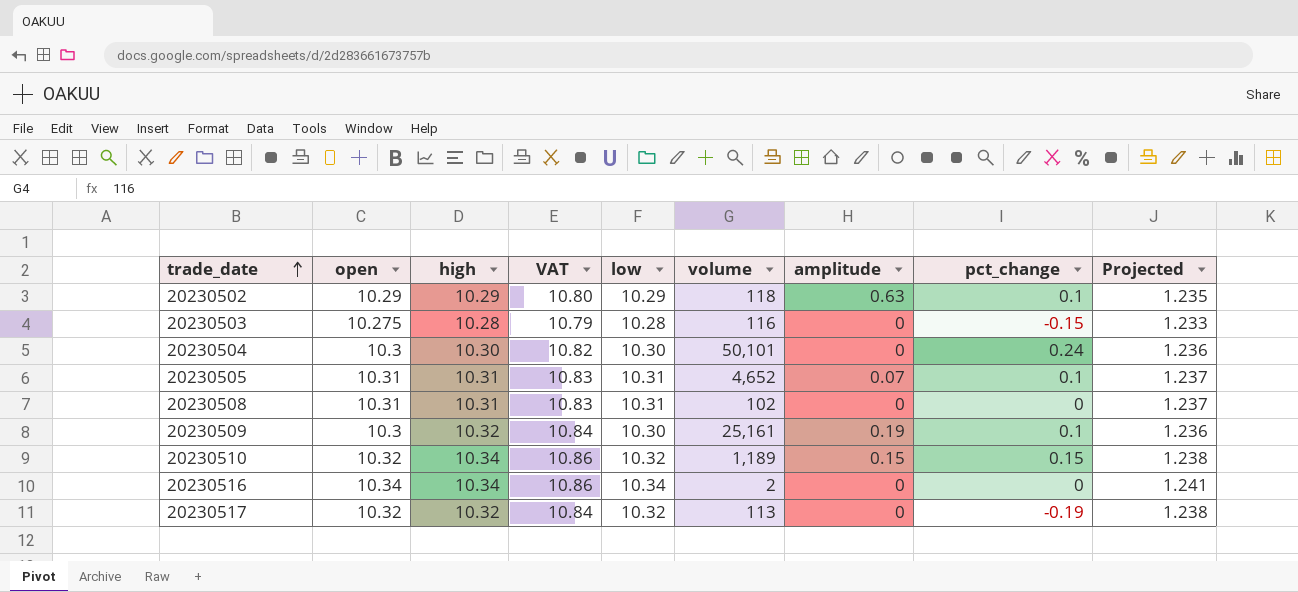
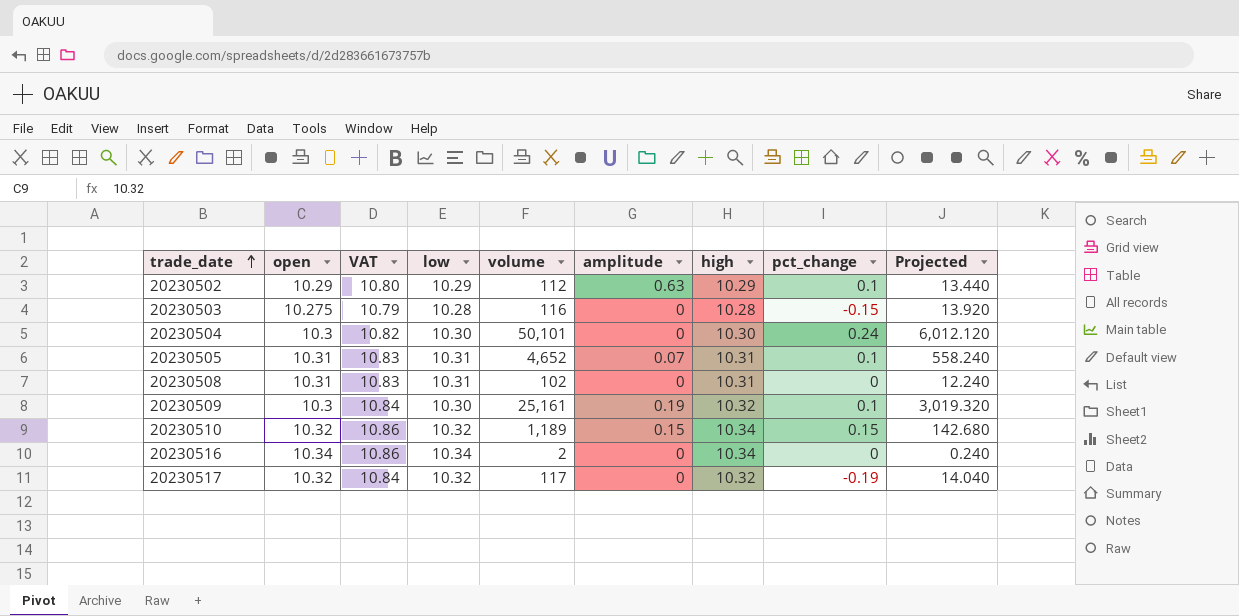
column high | position: 3 -> 7
column Projected | formula: [open] * 0.12 -> [volume] * 0.12
20230502 | volume: 118 -> 112
20230517 | volume: 113 -> 117

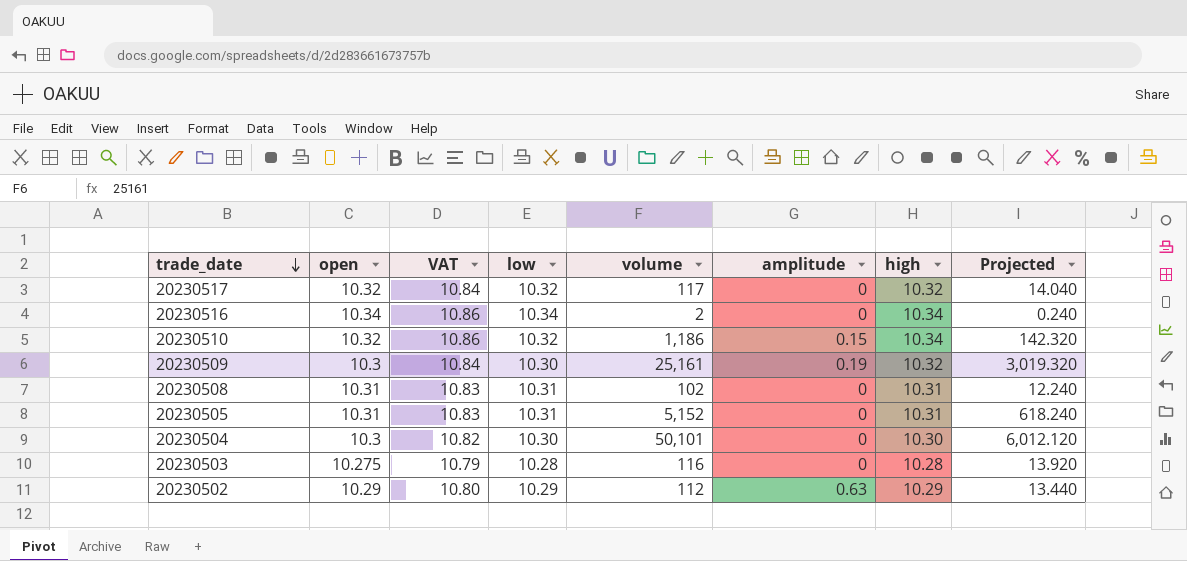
row order: trade_date ascending -> trade_date descending
column pct_change | position: 8 -> none
20230510 | volume: 1,189 -> 1,186
20230510 | Projected: 142.680 -> 142.320
20230505 | volume: 4,652 -> 5,152
20230505 | amplitude: 0.07 -> 0
20230505 | Projected: 558.240 -> 618.240

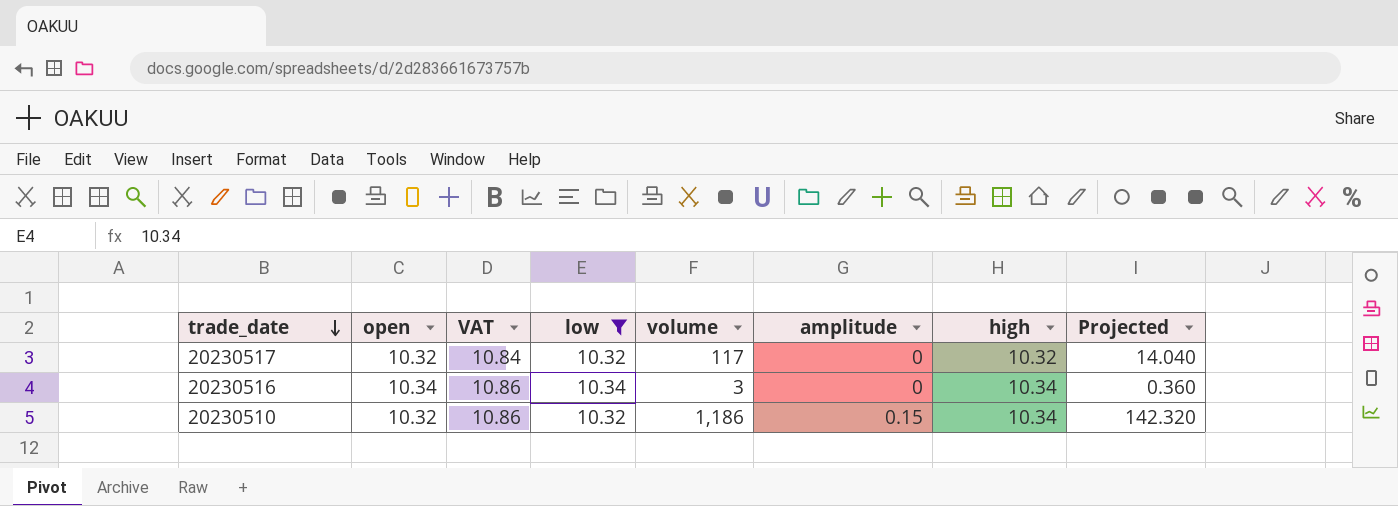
filter: none -> low >= 10.32
20230516 | volume: 2 -> 3
20230516 | Projected: 0.240 -> 0.360

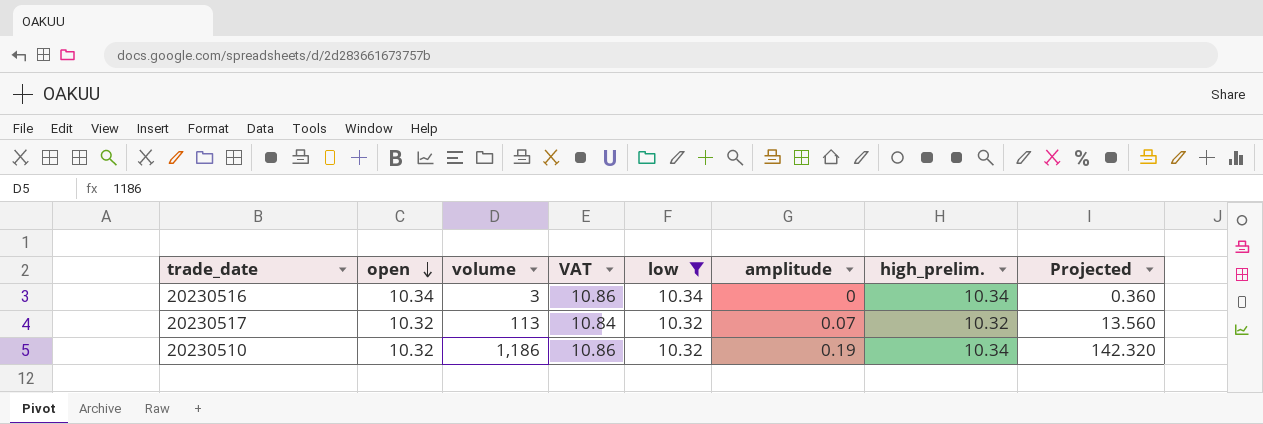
row order: trade_date descending -> open descending
column volume | position: 5 -> 3
column name: high -> high_prelim.
20230517 | volume: 117 -> 113
20230517 | amplitude: 0 -> 0.07
20230517 | Projected: 14.040 -> 13.560
20230510 | amplitude: 0.15 -> 0.19

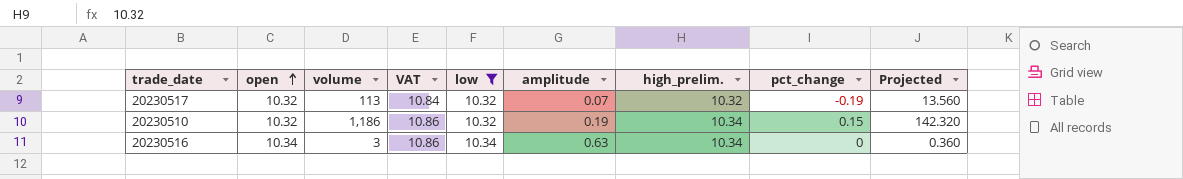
row order: open descending -> open ascending
column pct_change | position: none -> 8
20230516 | amplitude: 0 -> 0.63

